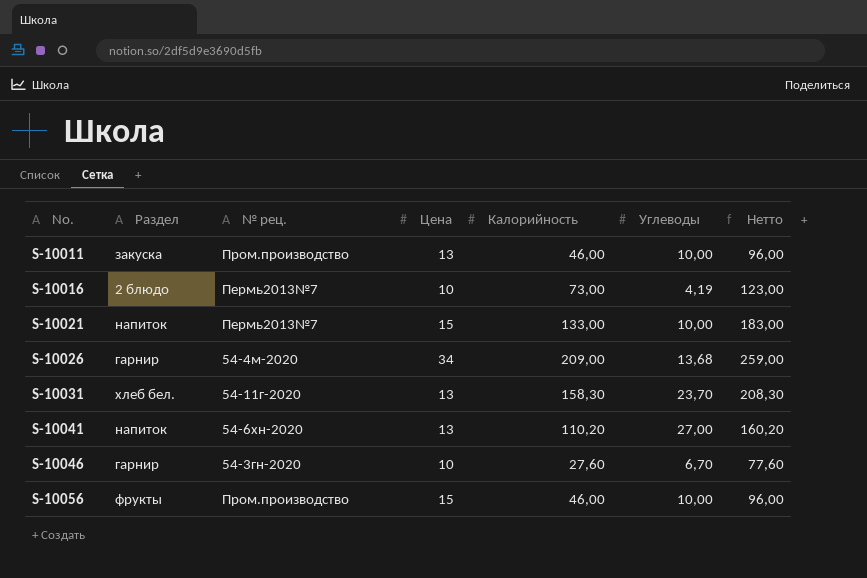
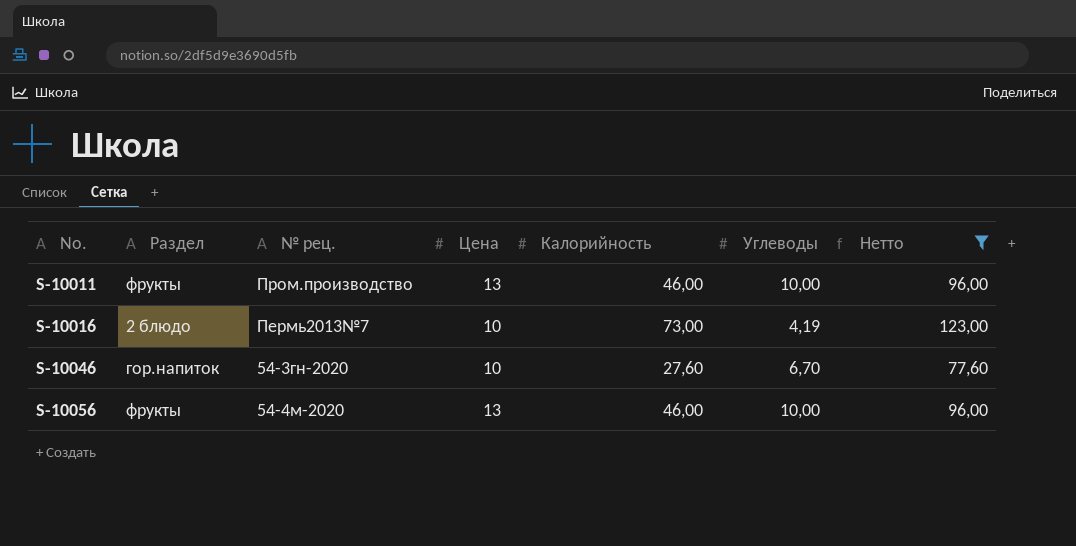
filter: none -> Нетто <= 123,00
S-10011 | Раздел: закуска -> фрукты
S-10046 | Раздел: гарнир -> гор.напиток
S-10056 | № рец.: Пром.производство -> 54-4м-2020
S-10056 | Цена: 15 -> 13

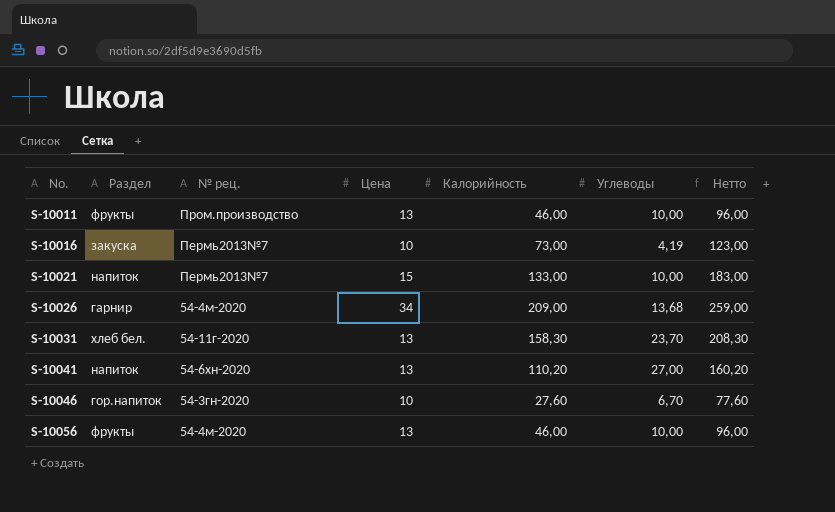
filter: Нетто <= 123,00 -> none
S-10016 | Раздел: 2 блюдо -> закуска

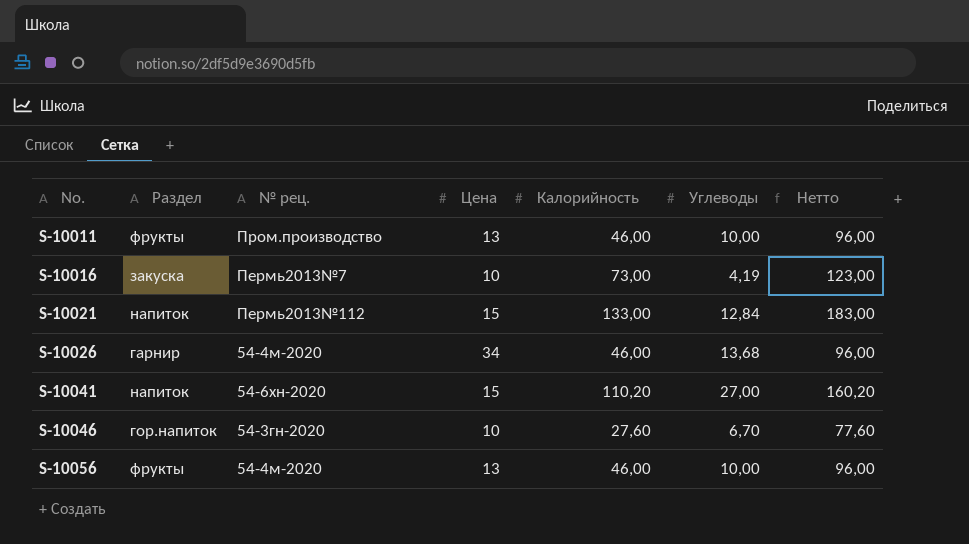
row S-10031: хлеб бел. | 54-11г-2020 | 13 | 158,30 | 23,70 | 208,30 -> none
S-10021 | № рец.: Пермь2013№7 -> Пермь2013№112
S-10021 | Углеводы: 10,00 -> 12,84
S-10026 | Калорийность: 209,00 -> 46,00
S-10026 | Нетто: 259,00 -> 96,00
S-10041 | Цена: 13 -> 15

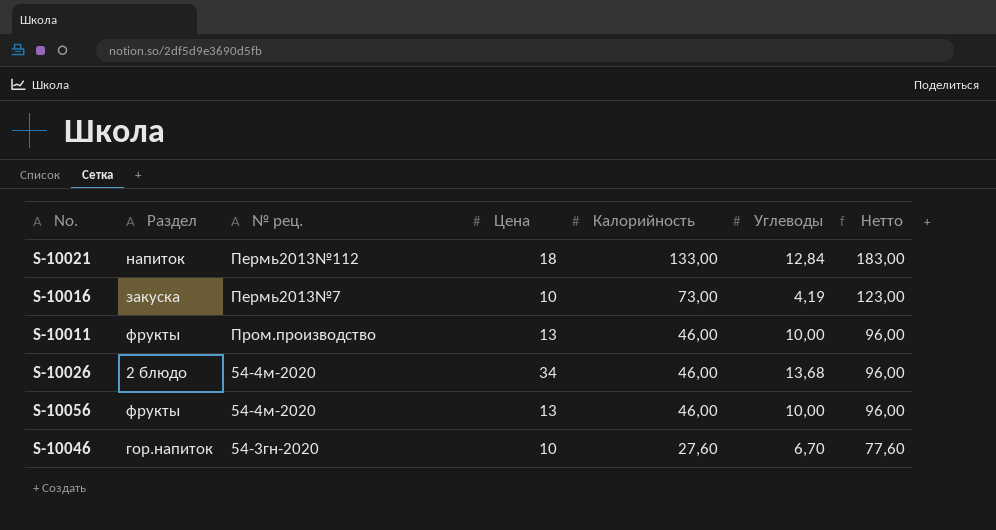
row order: No. ascending -> Калорийность descending
row S-10041: напиток | 54-6хн-2020 | 15 | 110,20 | 27,00 | 160,20 -> none
S-10021 | Цена: 15 -> 18
S-10026 | Раздел: гарнир -> 2 блюдо

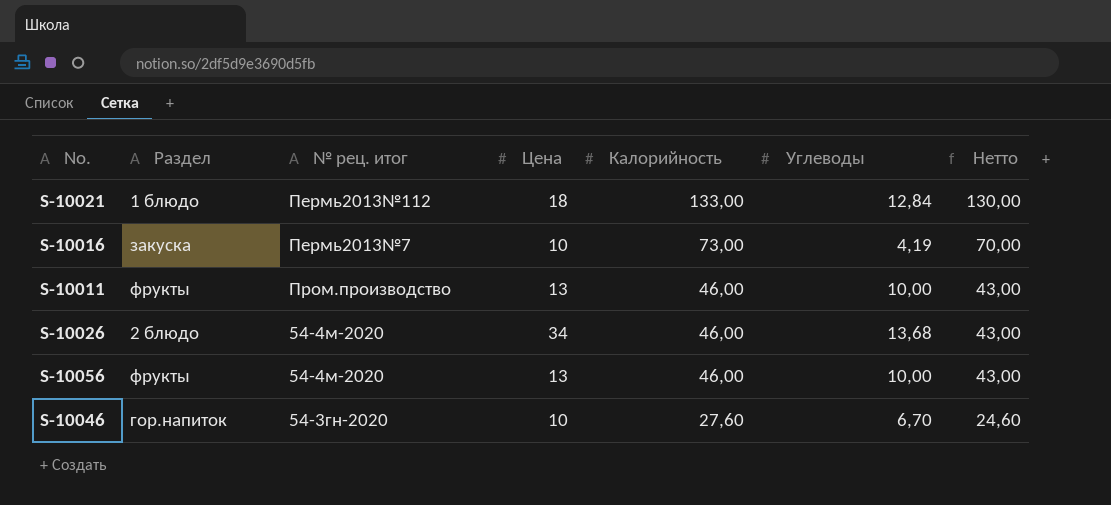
column name: № рец. -> № рец. итог
column Нетто | formula: [Калорийность] + 50 -> [Калорийность] - 3
S-10021 | Раздел: напиток -> 1 блюдо

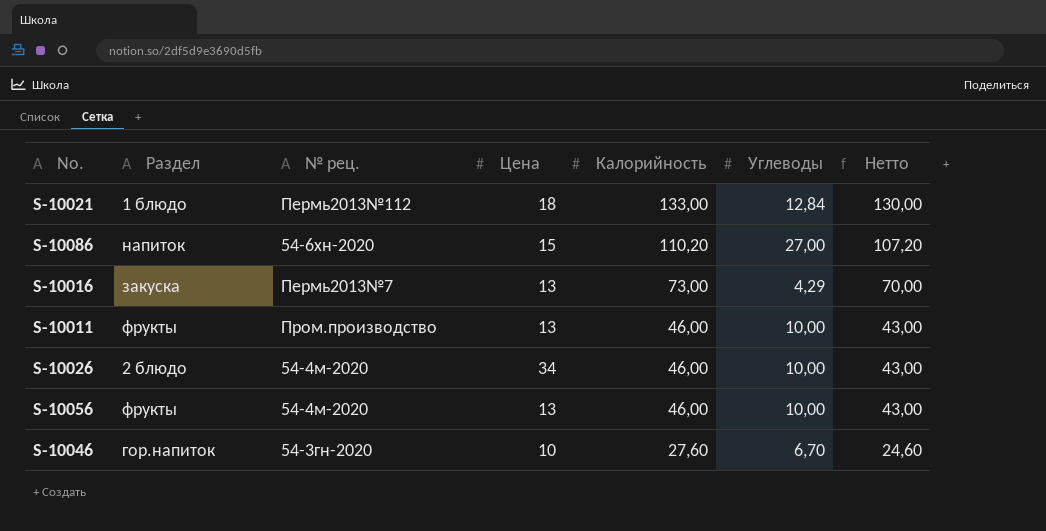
column name: № рец. итог -> № рец.
row S-10086: none -> напиток | 54-6хн-2020 | 15 | 110,20 | 27,00 | 107,20
S-10016 | Цена: 10 -> 13
S-10016 | Углеводы: 4,19 -> 4,29
S-10026 | Углеводы: 13,68 -> 10,00

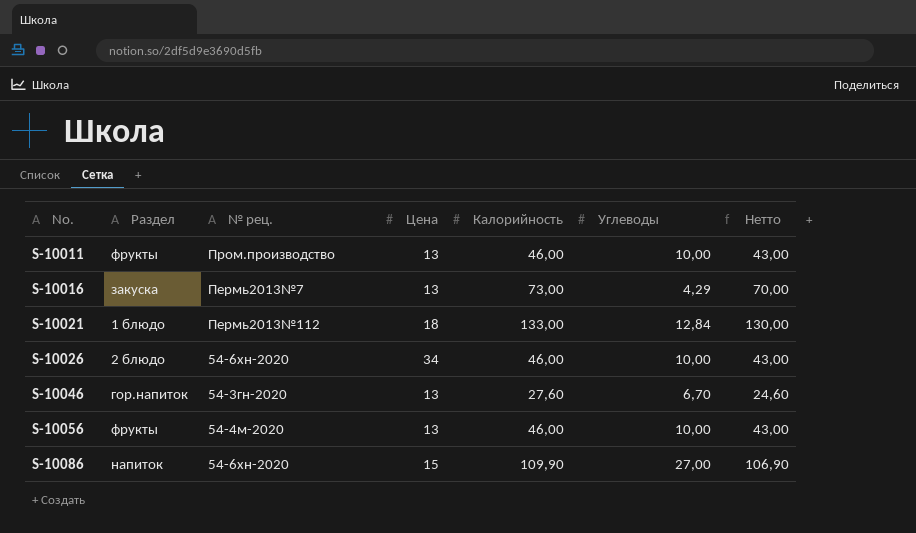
row order: Калорийность descending -> No. ascending
S-10026 | № рец.: 54-4м-2020 -> 54-6хн-2020
S-10046 | Цена: 10 -> 13
S-10086 | Калорийность: 110,20 -> 109,90
S-10086 | Нетто: 107,20 -> 106,90

